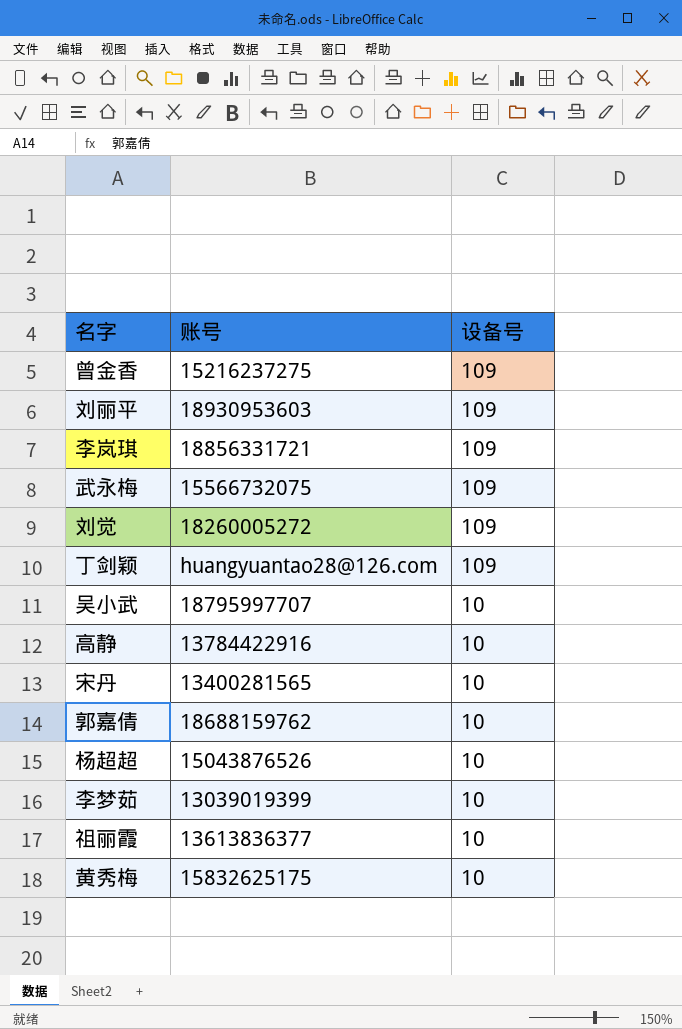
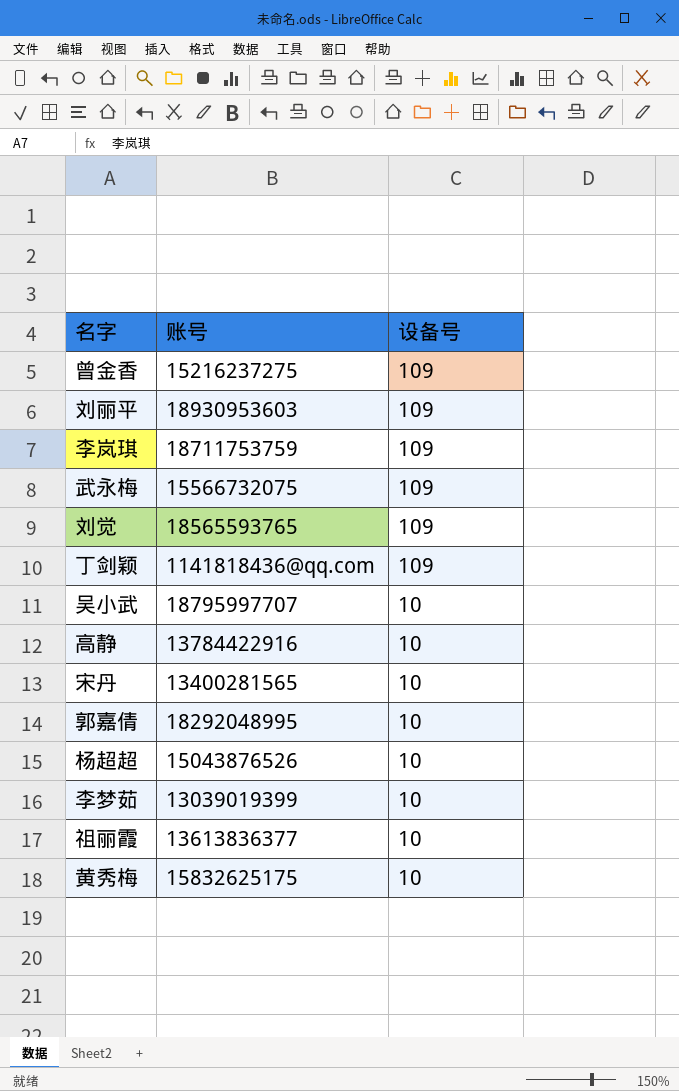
李岚琪 | 账号: 18856331721 -> 18711753759
刘觉 | 账号: 18260005272 -> 18565593765
丁剑颖 | 账号: huangyuantao28@126.com -> 1141818436@qq.com
郭嘉倩 | 账号: 18688159762 -> 18292048995

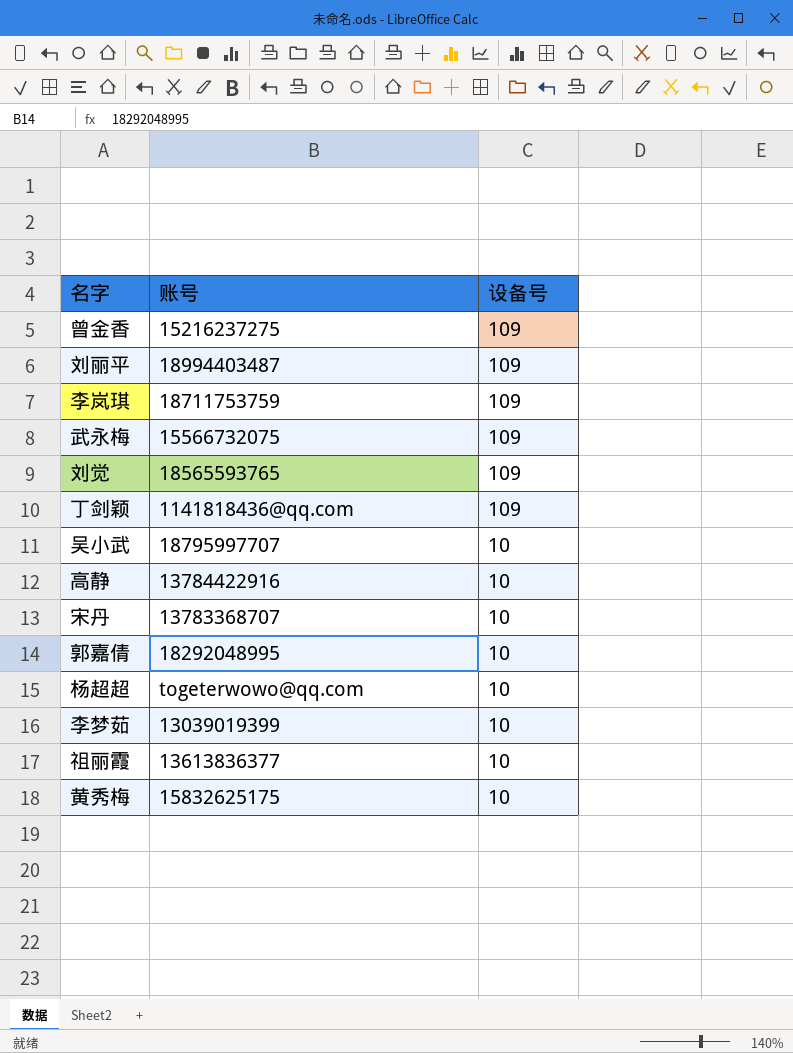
刘丽平 | 账号: 18930953603 -> 18994403487
宋丹 | 账号: 13400281565 -> 13783368707
杨超超 | 账号: 15043876526 -> togeterwowo@qq.com

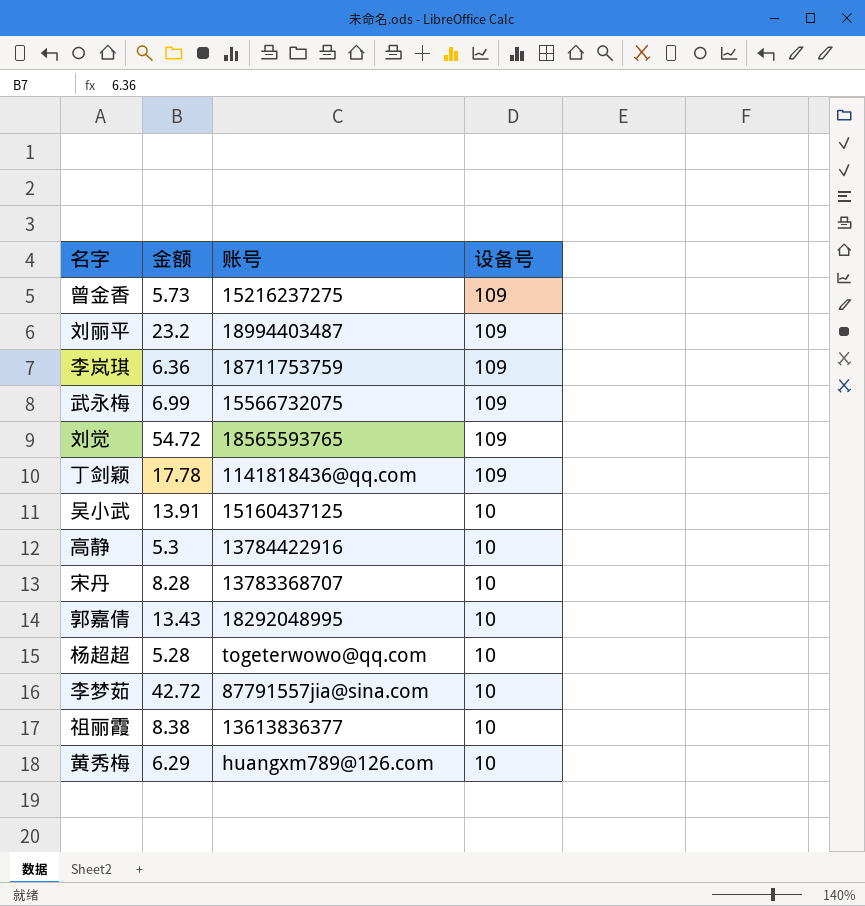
column 金额 | position: none -> 2
吴小武 | 账号: 18795997707 -> 15160437125
李梦茹 | 账号: 13039019399 -> 87791557jia@sina.com
黄秀梅 | 账号: 15832625175 -> huangxm789@126.com

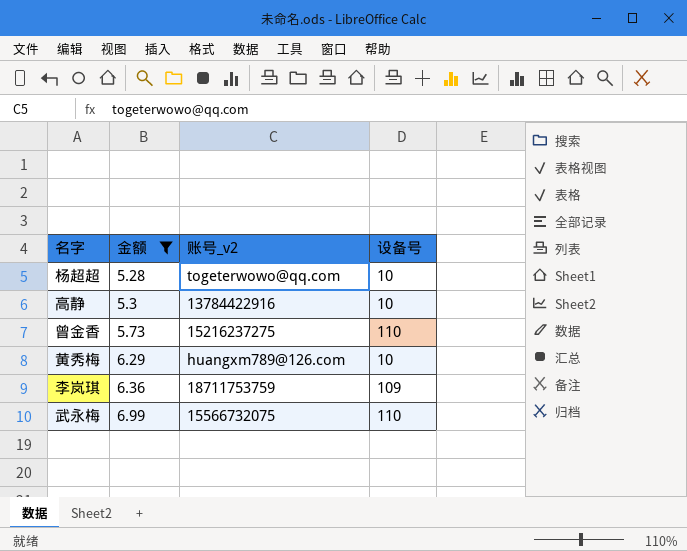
filter: none -> 金额 <= 6.99
row order: 设备号 descending -> 金额 ascending
column name: 账号 -> 账号_v2
曾金香 | 设备号: 109 -> 110
武永梅 | 设备号: 109 -> 110

